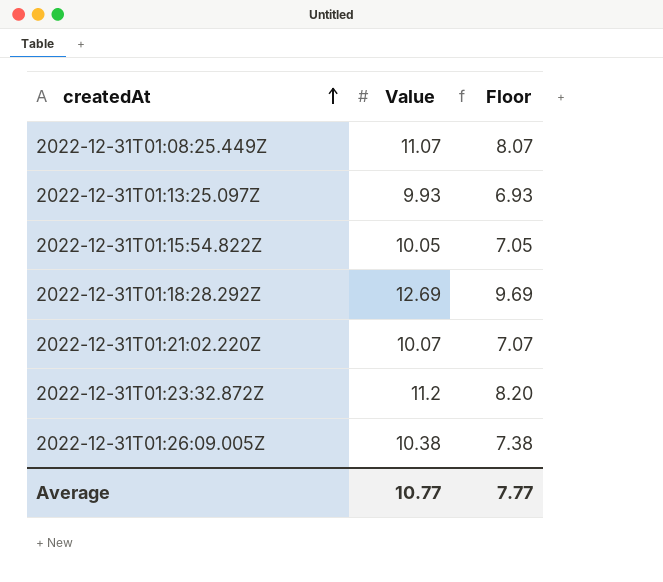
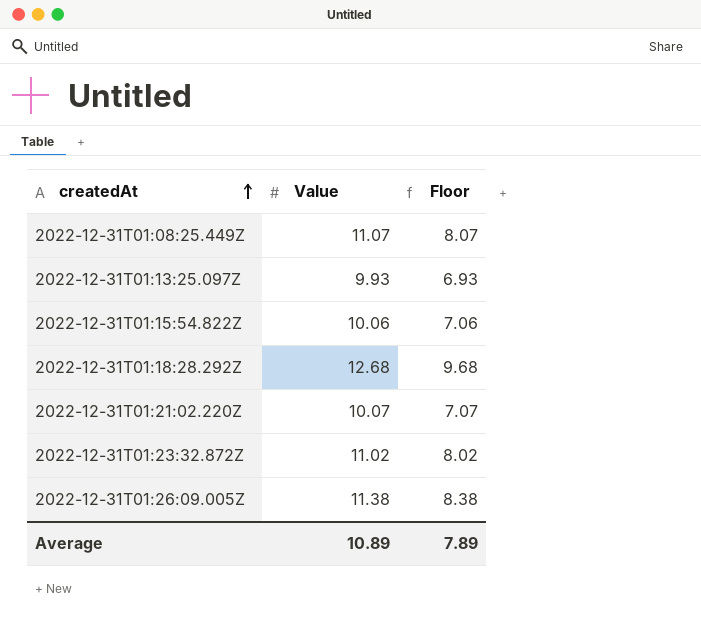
2022-12-31T01:15:54.822Z | Value: 10.05 -> 10.06
2022-12-31T01:15:54.822Z | Floor: 7.05 -> 7.06
2022-12-31T01:18:28.292Z | Value: 12.69 -> 12.68
2022-12-31T01:18:28.292Z | Floor: 9.69 -> 9.68
2022-12-31T01:23:32.872Z | Value: 11.2 -> 11.02
2022-12-31T01:23:32.872Z | Floor: 8.20 -> 8.02
2022-12-31T01:26:09.005Z | Value: 10.38 -> 11.38
2022-12-31T01:26:09.005Z | Floor: 7.38 -> 8.38
Average | Value: 10.77 -> 10.89
Average | Floor: 7.77 -> 7.89

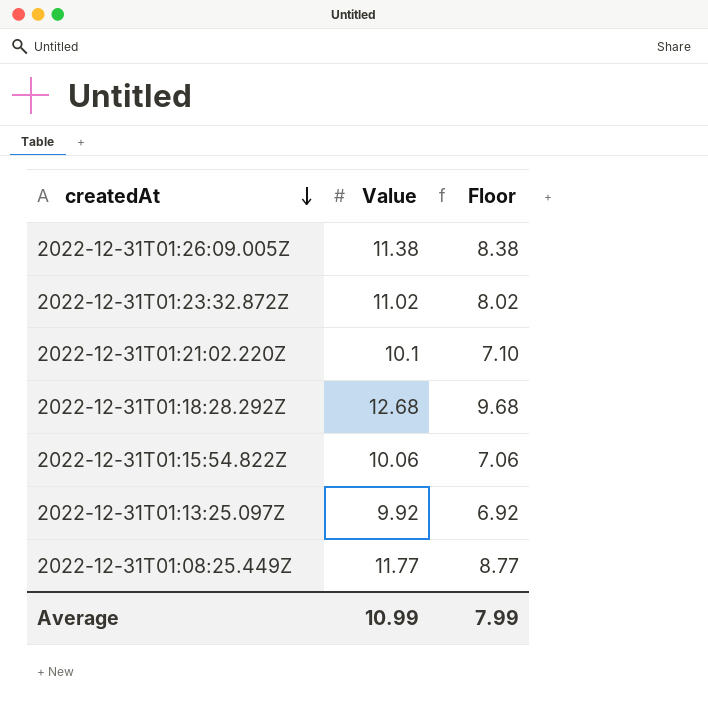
row order: createdAt ascending -> createdAt descending
2022-12-31T01:21:02.220Z | Value: 10.07 -> 10.1
2022-12-31T01:21:02.220Z | Floor: 7.07 -> 7.10
2022-12-31T01:13:25.097Z | Value: 9.93 -> 9.92
2022-12-31T01:13:25.097Z | Floor: 6.93 -> 6.92
2022-12-31T01:08:25.449Z | Value: 11.07 -> 11.77
2022-12-31T01:08:25.449Z | Floor: 8.07 -> 8.77
Average | Value: 10.89 -> 10.99
Average | Floor: 7.89 -> 7.99

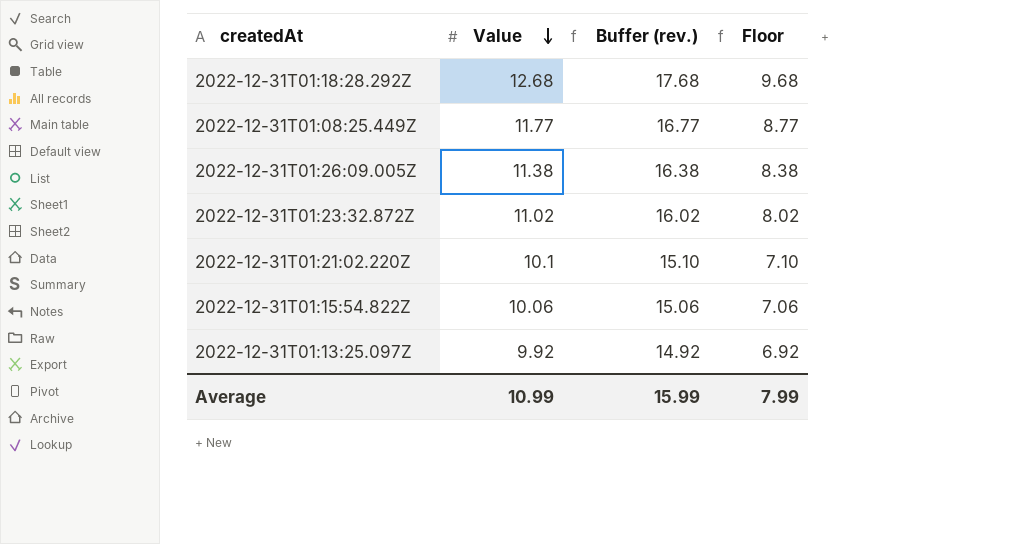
row order: createdAt descending -> Value descending
column Buffer (rev.) | formula: none -> [Value] + 5

